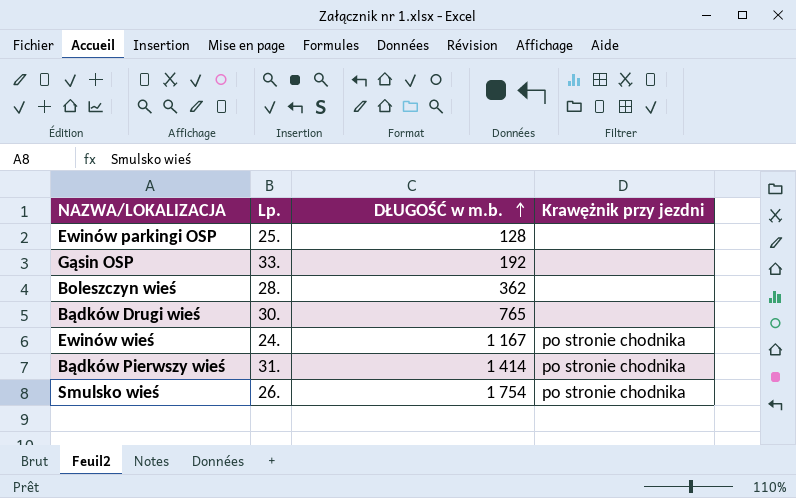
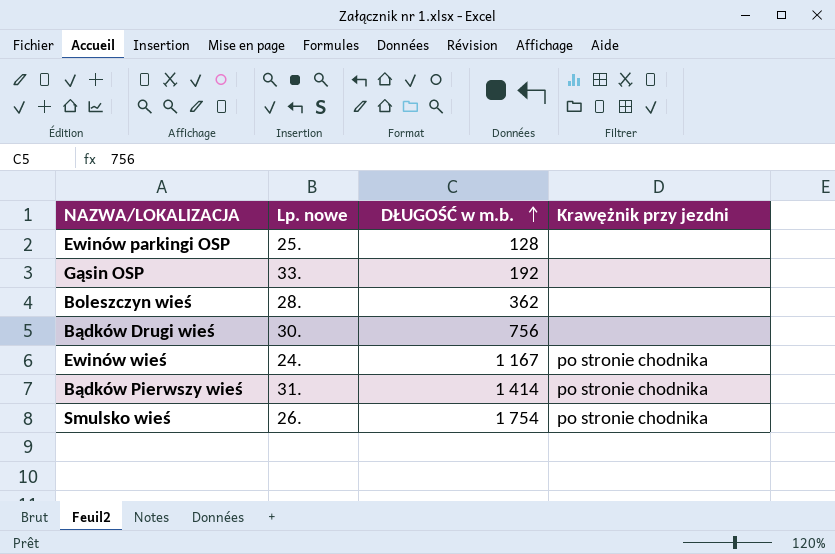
column name: Lp. -> Lp. nowe
Bądków Drugi wieś | DŁUGOŚĆ w m.b.: 765 -> 756

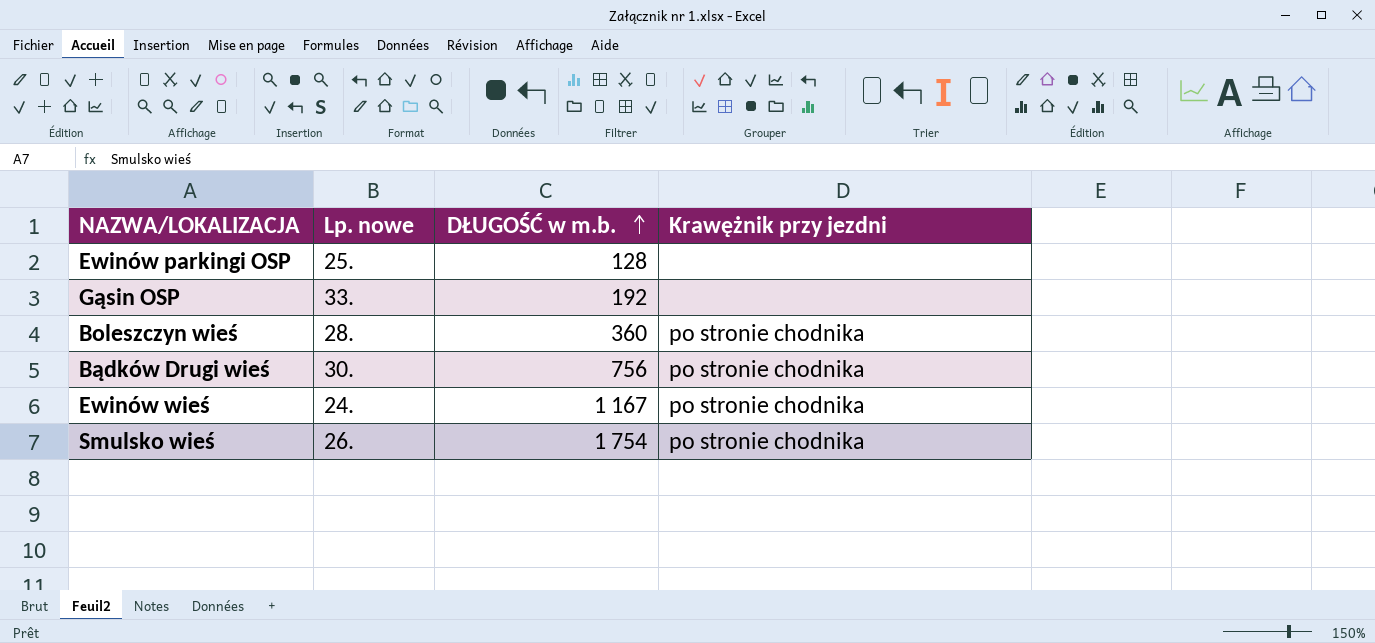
row Bądków Pierwszy wieś: 31. | 1 414 | po stronie chodnika -> none
Boleszczyn wieś | DŁUGOŚĆ w m.b.: 362 -> 360
Boleszczyn wieś | Krawężnik przy jezdni: none -> po stronie chodnika
Bądków Drugi wieś | Krawężnik przy jezdni: none -> po stronie chodnika

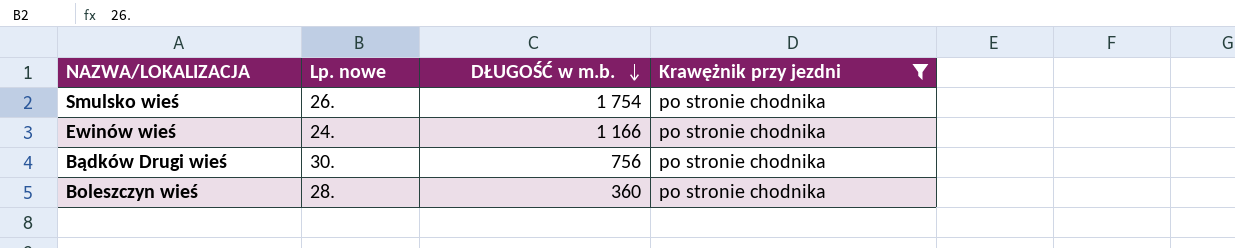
filter: none -> Krawężnik przy jezdni = po stronie chodnika
row order: DŁUGOŚĆ w m.b. ascending -> DŁUGOŚĆ w m.b. descending
Ewinów wieś | DŁUGOŚĆ w m.b.: 1 167 -> 1 166

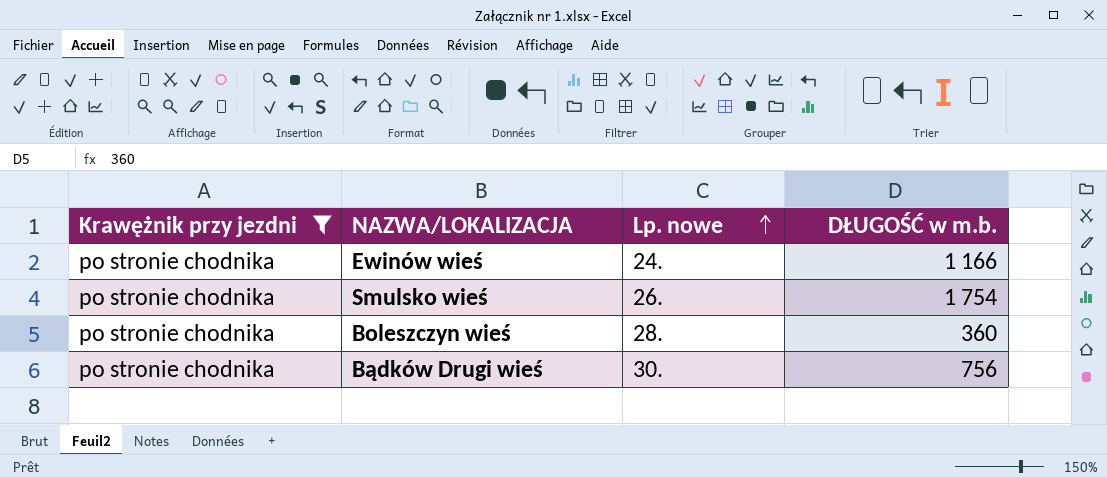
row order: DŁUGOŚĆ w m.b. descending -> Lp. nowe ascending
column Krawężnik przy jezdni | position: 4 -> 1

